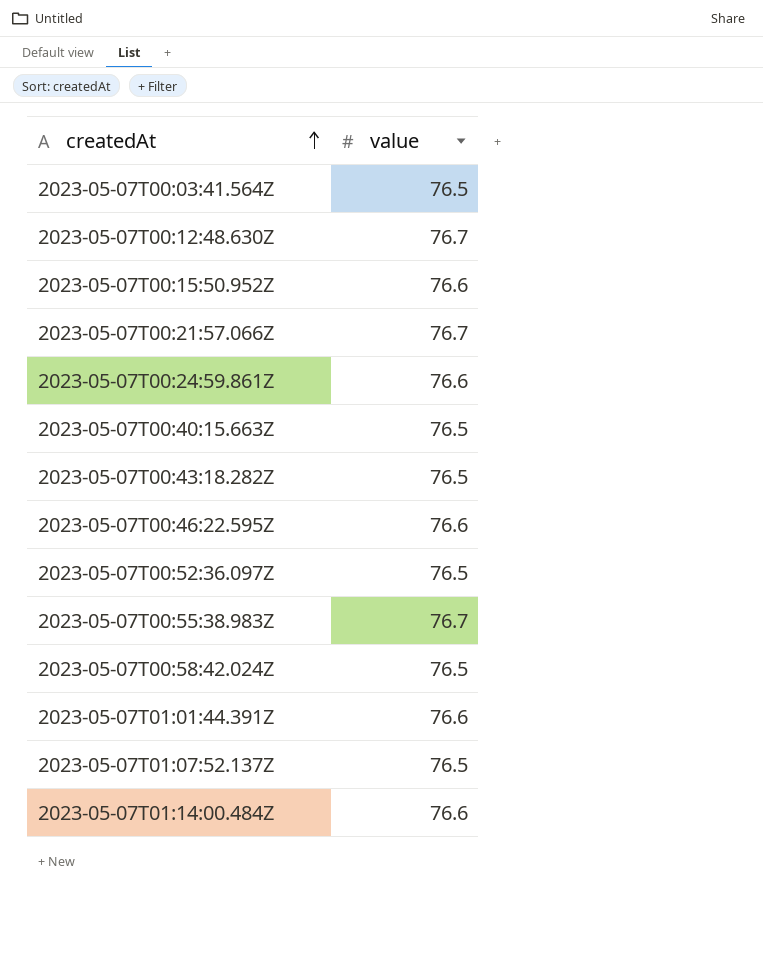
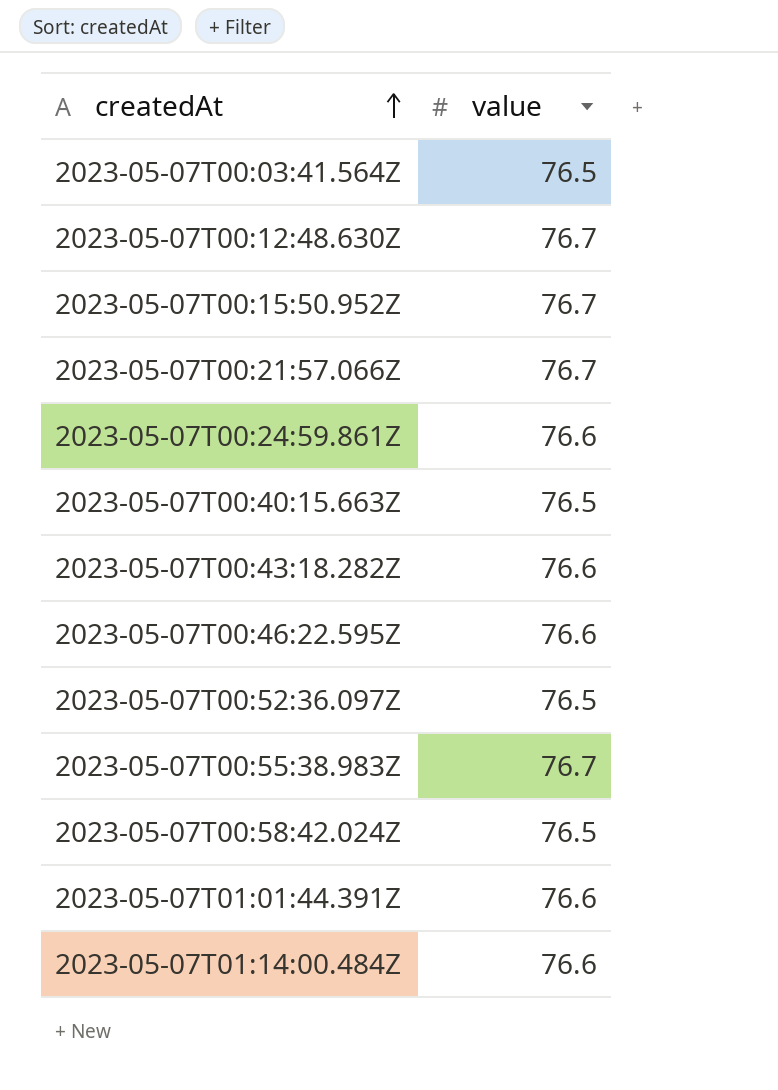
row 2023-05-07T01:07:52.137Z: 76.5 -> none
2023-05-07T00:15:50.952Z | value: 76.6 -> 76.7
2023-05-07T00:43:18.282Z | value: 76.5 -> 76.6

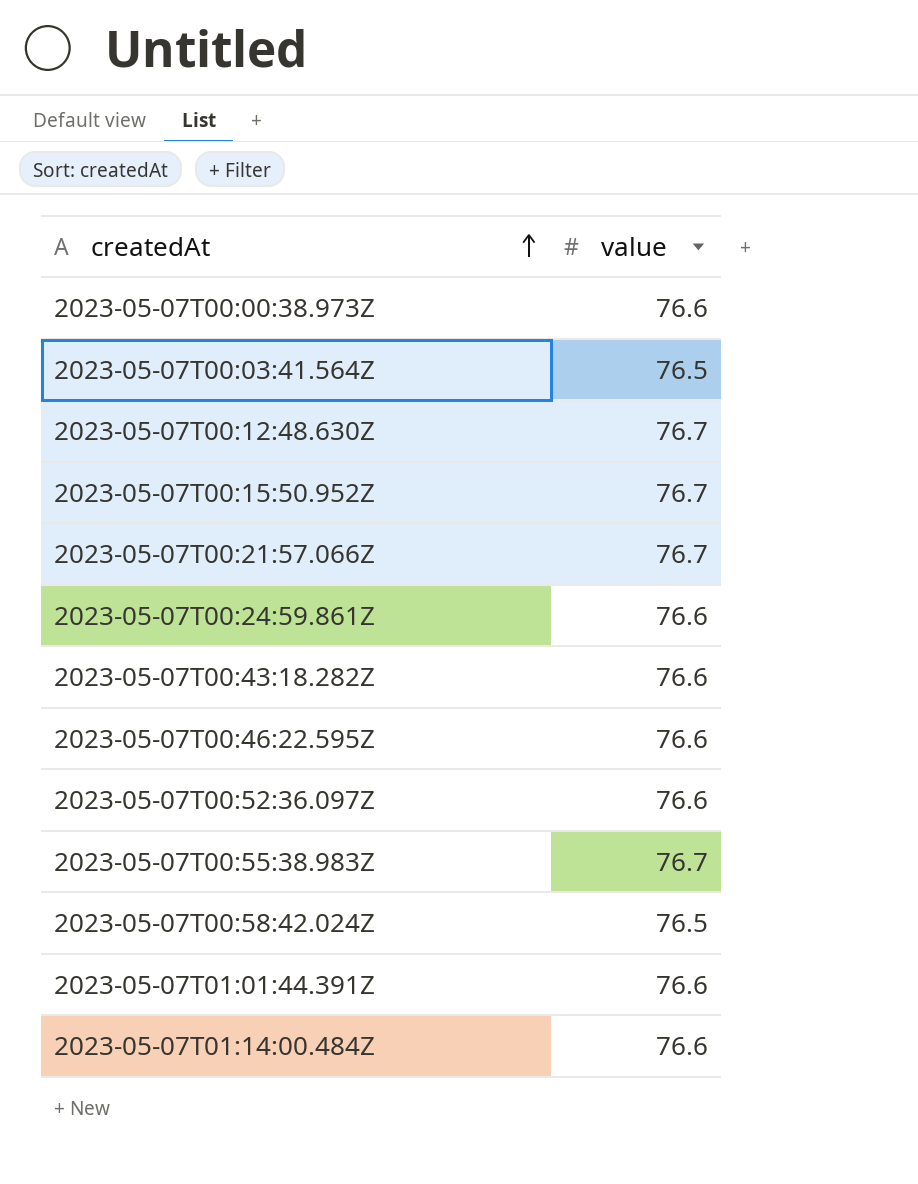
row 2023-05-07T00:40:15.663Z: 76.5 -> none
row 2023-05-07T00:00:38.973Z: none -> 76.6
2023-05-07T00:52:36.097Z | value: 76.5 -> 76.6

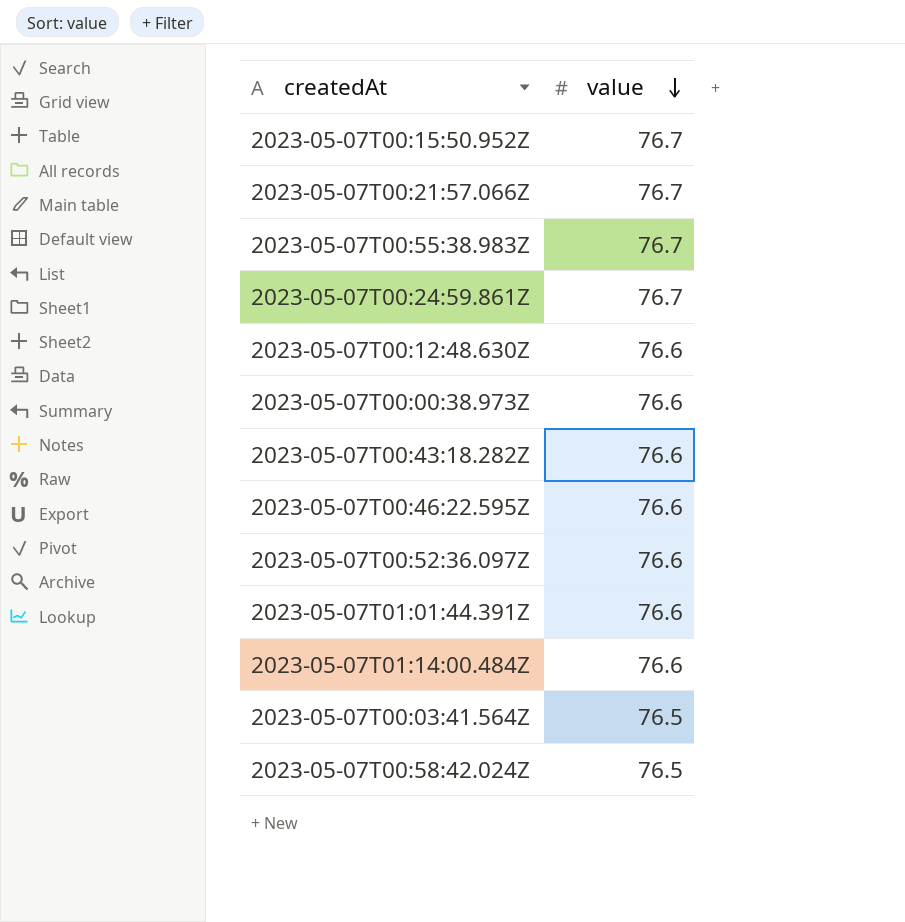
row order: createdAt ascending -> value descending
2023-05-07T00:24:59.861Z | value: 76.6 -> 76.7
2023-05-07T00:12:48.630Z | value: 76.7 -> 76.6

